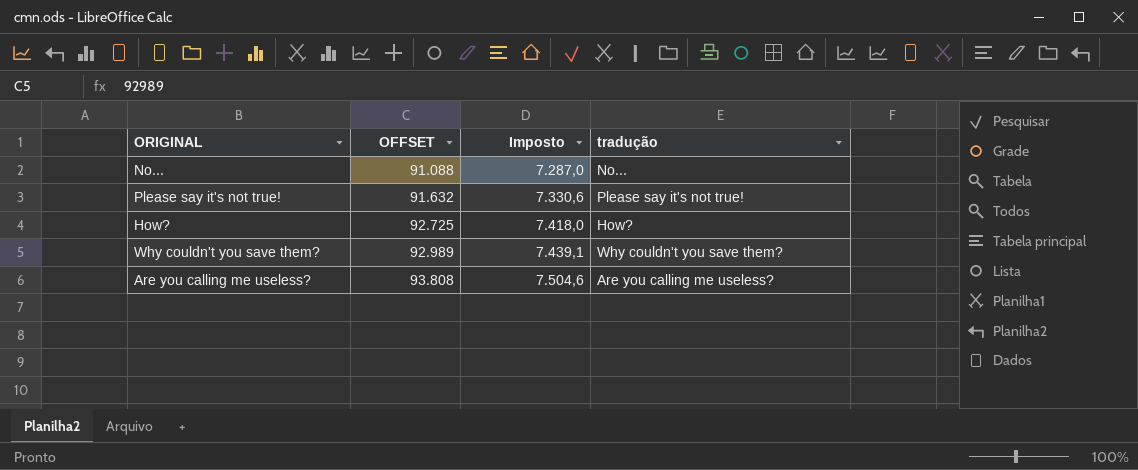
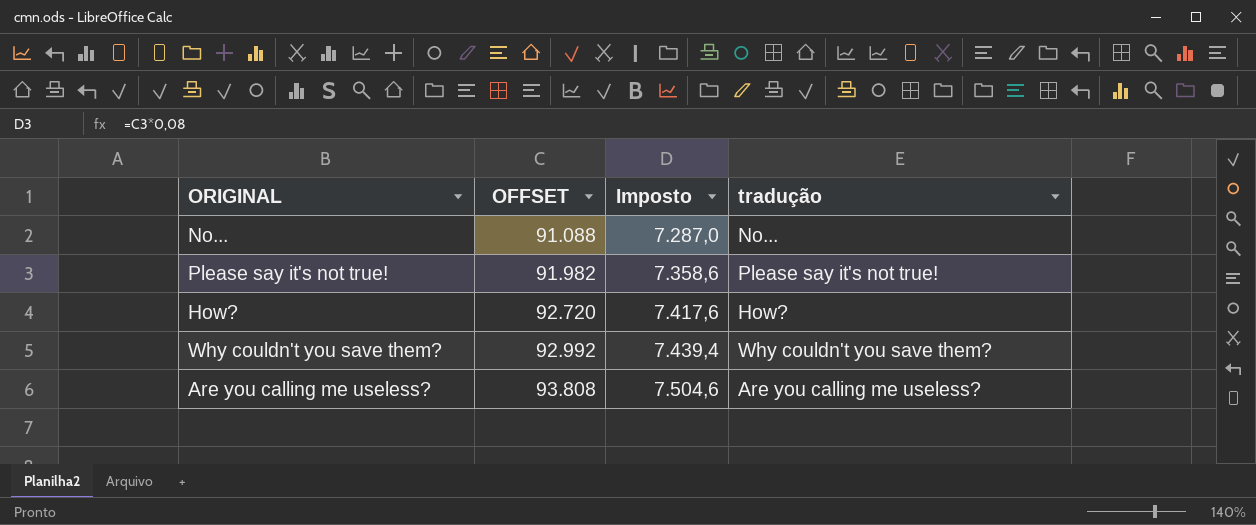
Please say it's not true! | OFFSET: 91.632 -> 91.982
Please say it's not true! | Imposto: 7.330,6 -> 7.358,6
How? | OFFSET: 92.725 -> 92.720
How? | Imposto: 7.418,0 -> 7.417,6
Why couldn't you save them? | OFFSET: 92.989 -> 92.992
Why couldn't you save them? | Imposto: 7.439,1 -> 7.439,4

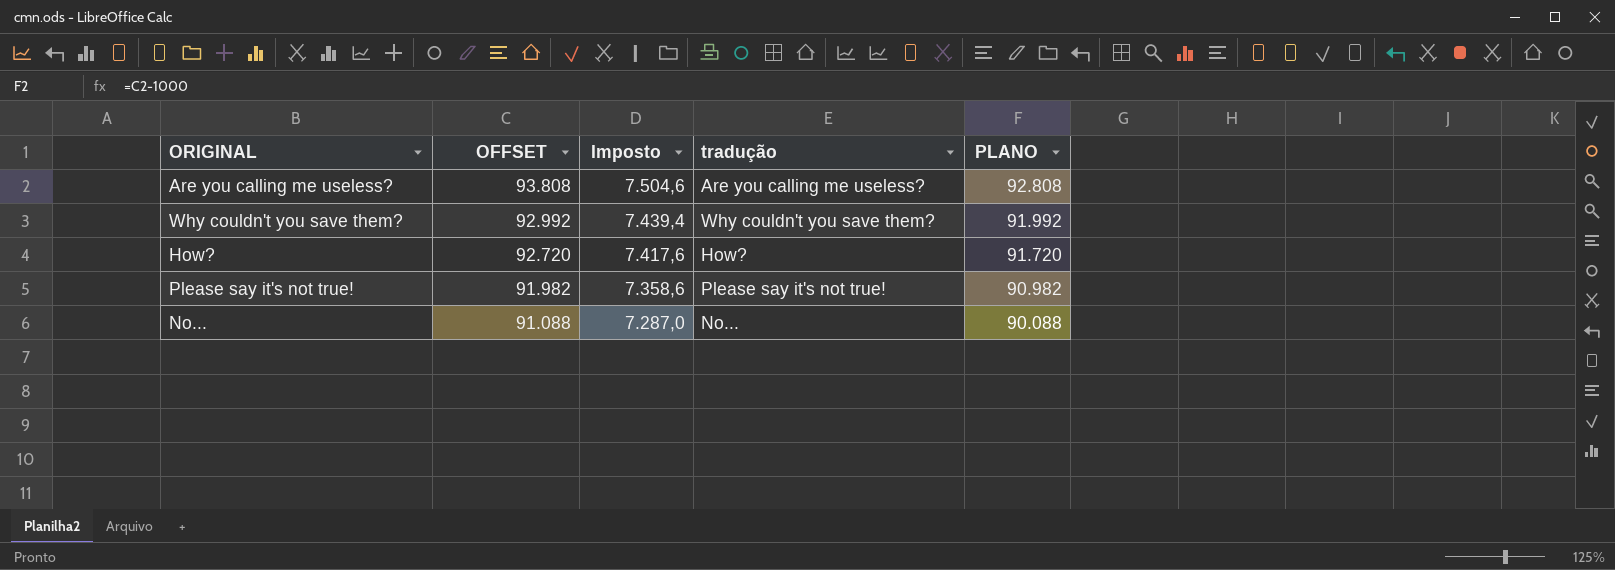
row order: OFFSET ascending -> OFFSET descending
column PLANO | formula: none -> [OFFSET] - 1000

